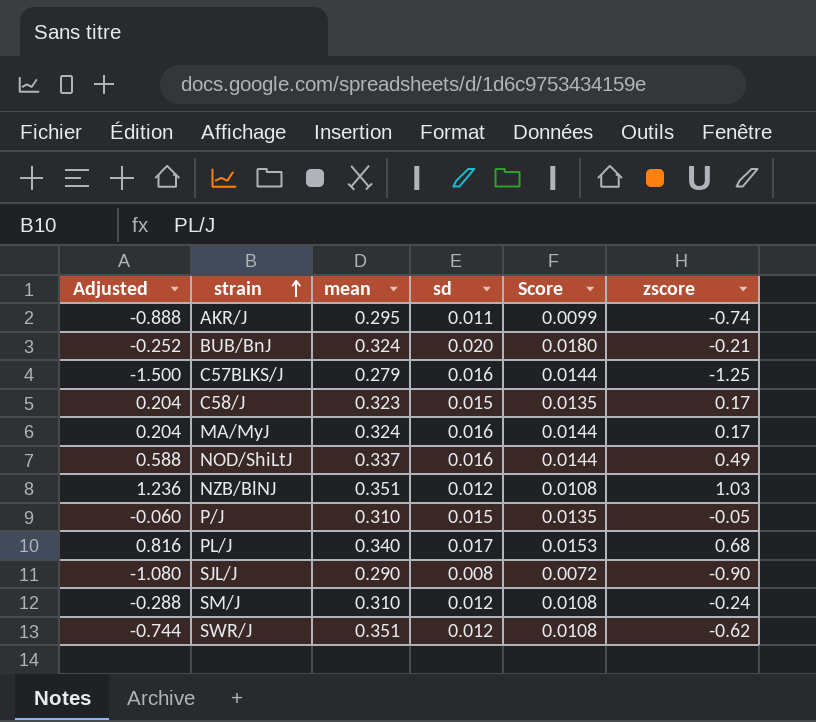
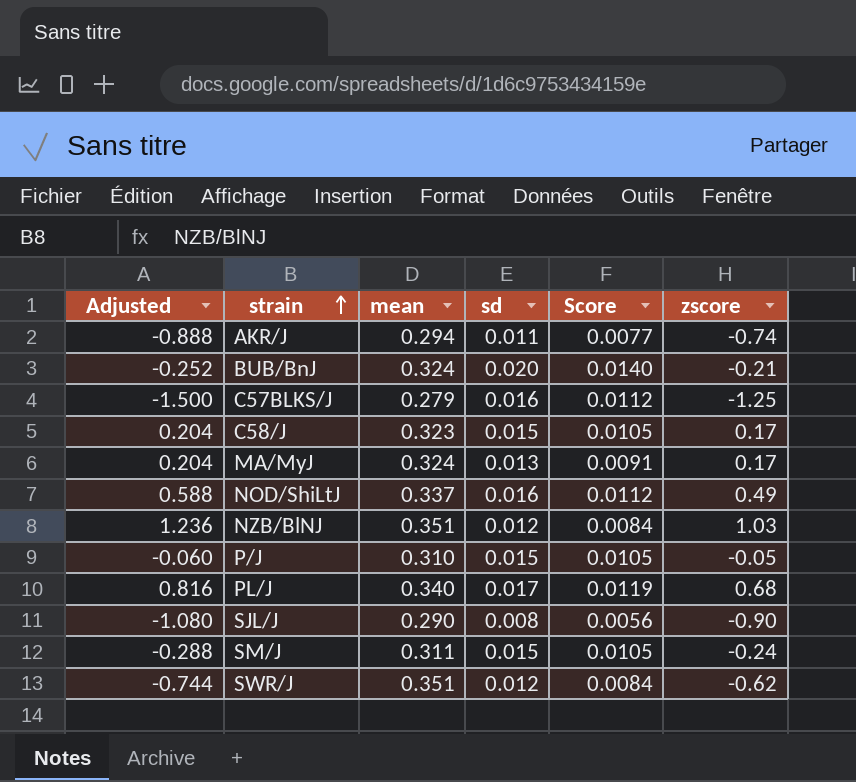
column Score | formula: [sd] * 0.9 -> [sd] * 0.7
AKR/J | mean: 0.295 -> 0.294
MA/MyJ | sd: 0.016 -> 0.013
SM/J | mean: 0.310 -> 0.311
SM/J | sd: 0.012 -> 0.015

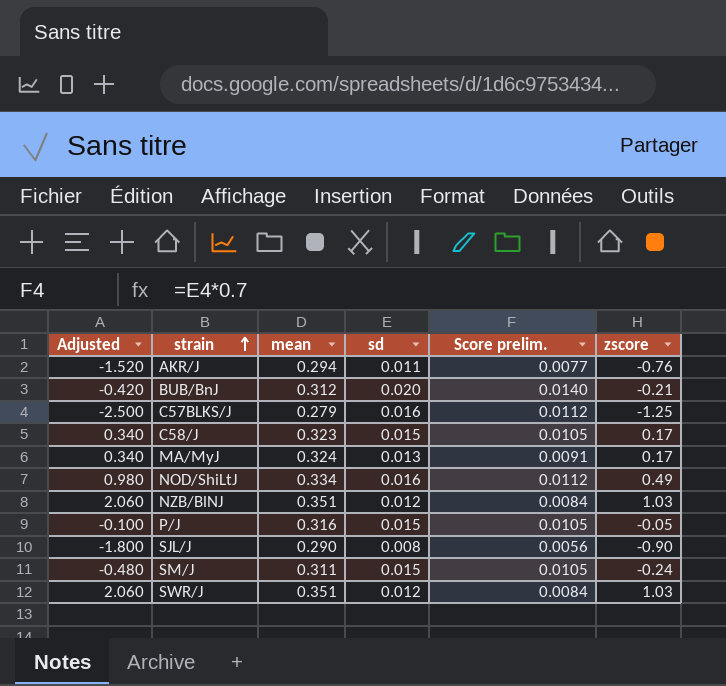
column Adjusted | formula: [zscore] * 1.2 -> [zscore] * 2
column name: Score -> Score prelim.
row PL/J: 0.816 | 0.340 | 0.017 | 0.0119 | 0.68 -> none
AKR/J | zscore: -0.74 -> -0.76
BUB/BnJ | mean: 0.324 -> 0.312
NOD/ShiLtJ | mean: 0.337 -> 0.334
P/J | mean: 0.310 -> 0.316
SWR/J | zscore: -0.62 -> 1.03

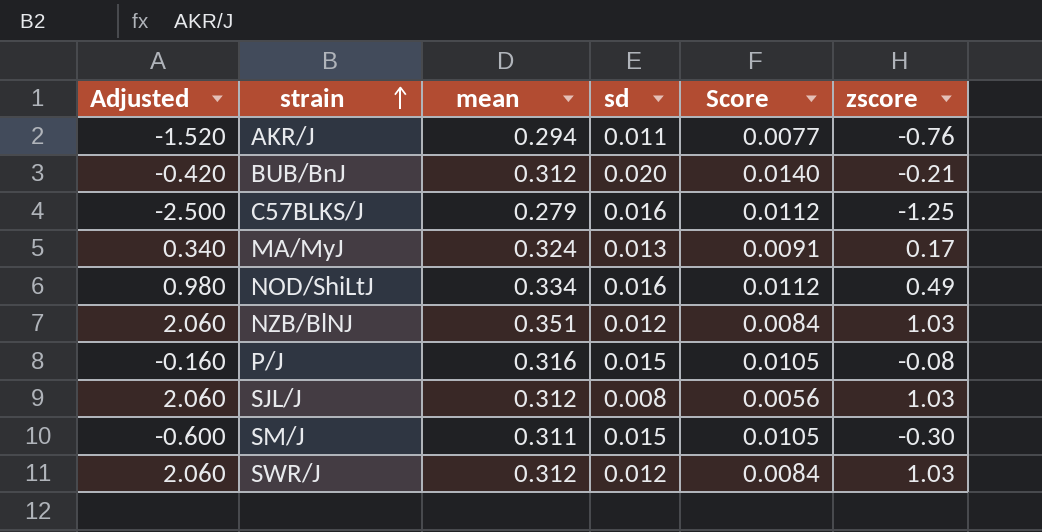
column name: Score prelim. -> Score
row C58/J: 0.340 | 0.323 | 0.015 | 0.0105 | 0.17 -> none
P/J | Adjusted: -0.100 -> -0.160
P/J | zscore: -0.05 -> -0.08
SJL/J | Adjusted: -1.800 -> 2.060
SJL/J | mean: 0.290 -> 0.312
SJL/J | zscore: -0.90 -> 1.03
SM/J | Adjusted: -0.480 -> -0.600
SM/J | zscore: -0.24 -> -0.30
SWR/J | mean: 0.351 -> 0.312

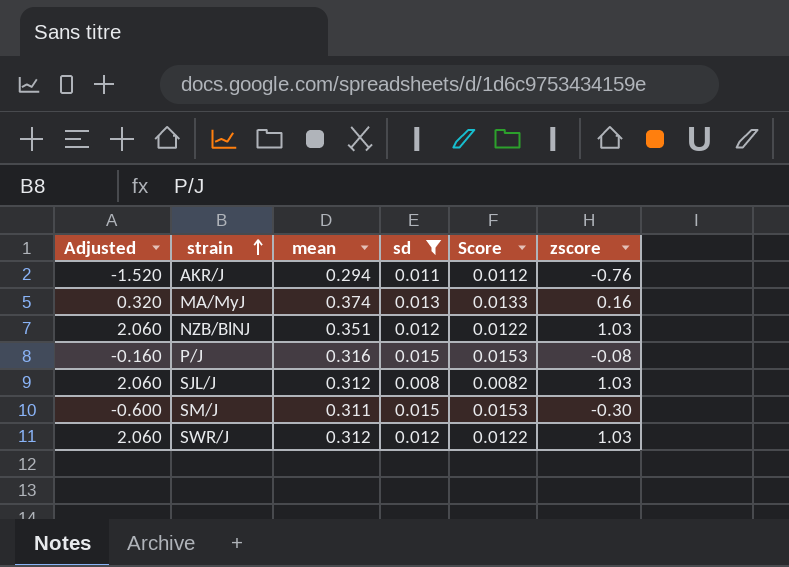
filter: none -> sd <= 0.015
column Score | formula: [sd] * 0.7 -> [sd] * 1.02
MA/MyJ | Adjusted: 0.340 -> 0.320
MA/MyJ | mean: 0.324 -> 0.374
MA/MyJ | zscore: 0.17 -> 0.16

